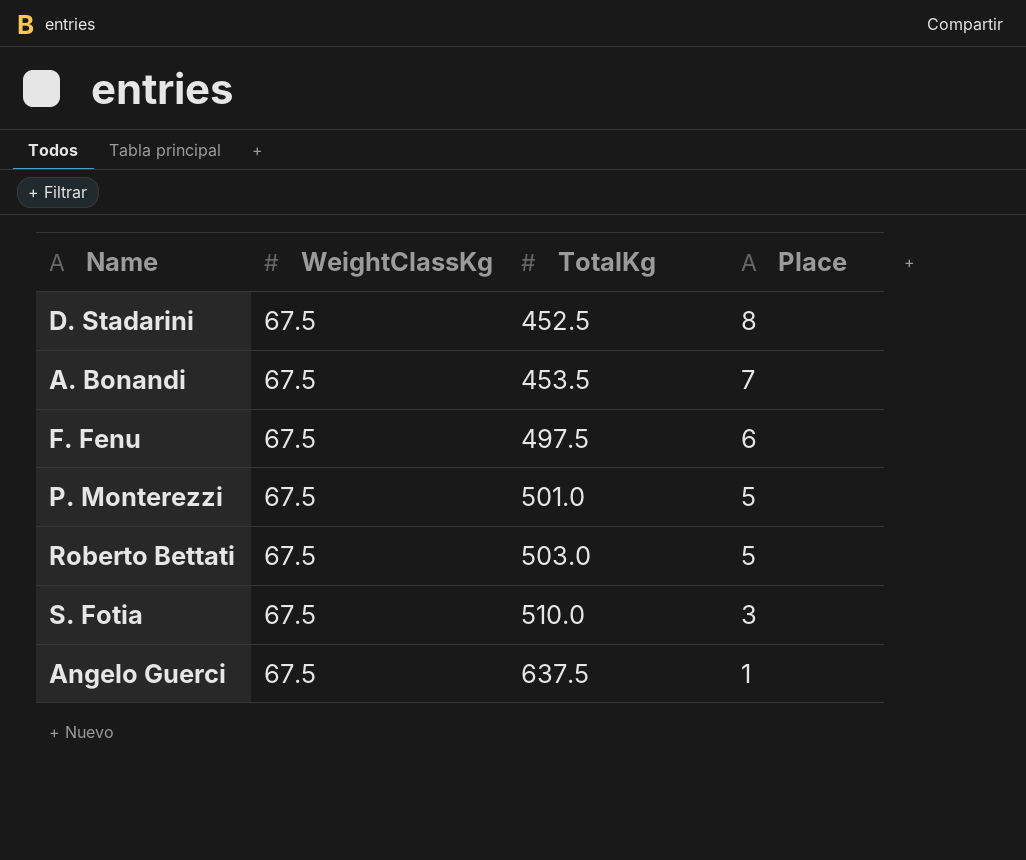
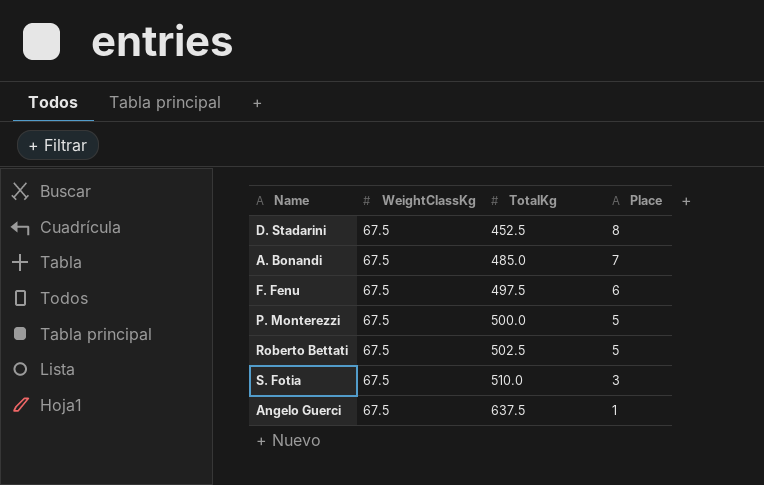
A. Bonandi | TotalKg: 453.5 -> 485.0
P. Monterezzi | TotalKg: 501.0 -> 500.0
Roberto Bettati | TotalKg: 503.0 -> 502.5

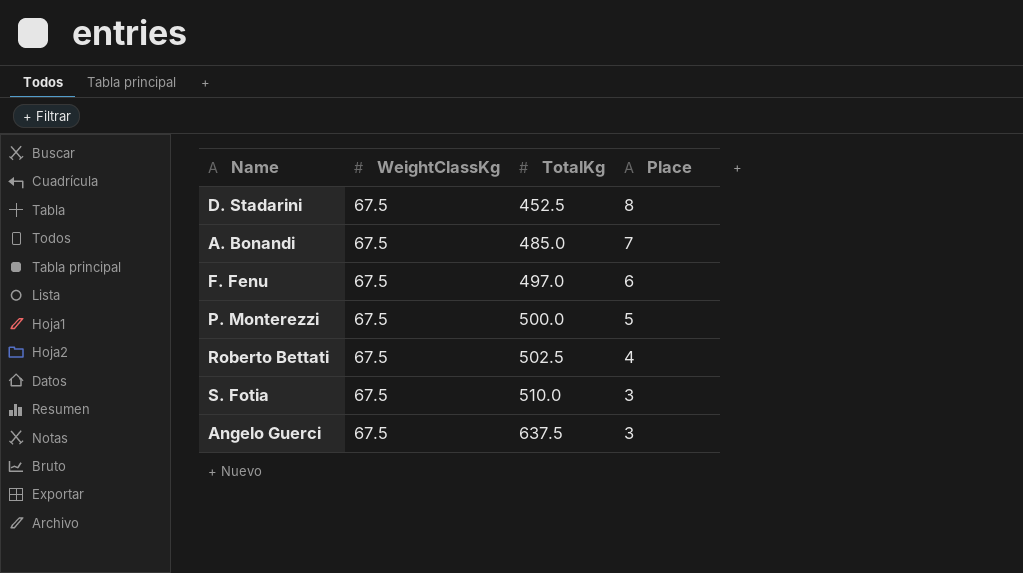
F. Fenu | TotalKg: 497.5 -> 497.0
Roberto Bettati | Place: 5 -> 4
Angelo Guerci | Place: 1 -> 3

